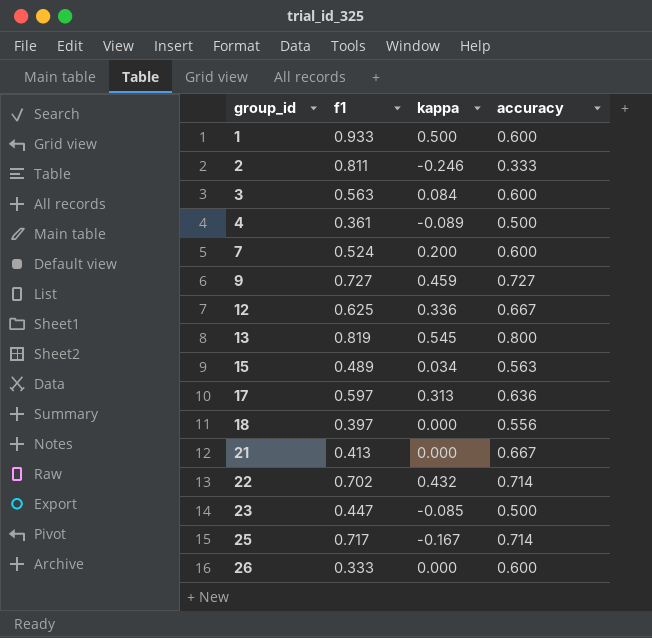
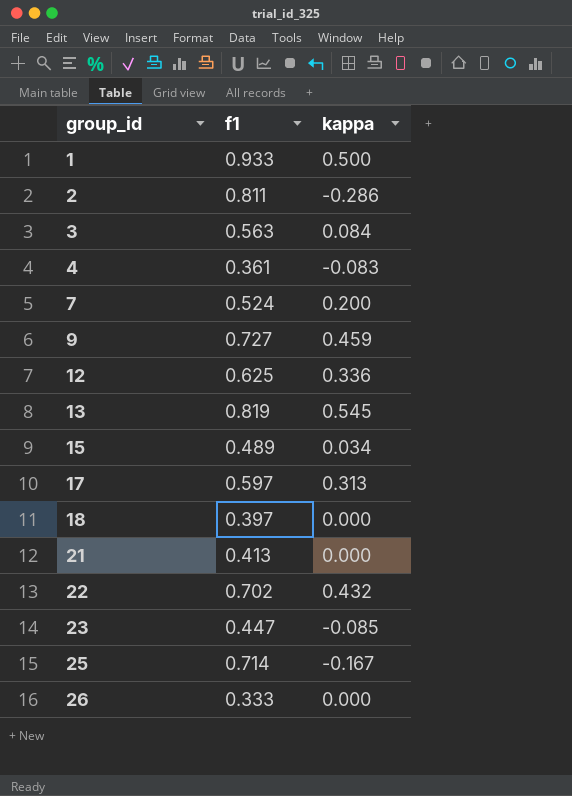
column accuracy | position: 4 -> none
2 | kappa: -0.246 -> -0.286
4 | kappa: -0.089 -> -0.083
25 | f1: 0.717 -> 0.714

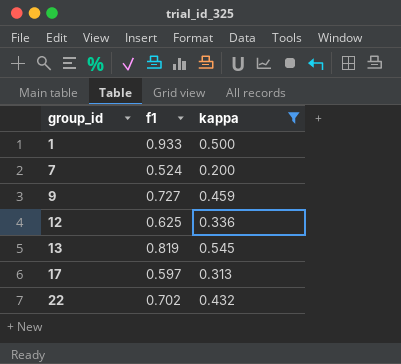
filter: none -> kappa >= 0.200

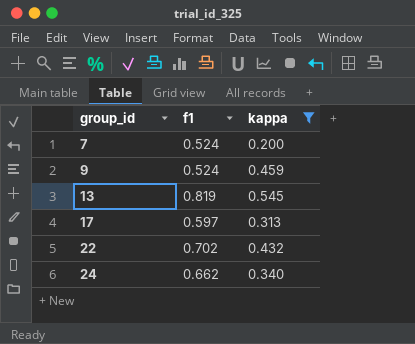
row 1: 0.933 | 0.500 -> none
row 12: 0.625 | 0.336 -> none
9 | f1: 0.727 -> 0.524
row 24: none -> 0.662 | 0.340

